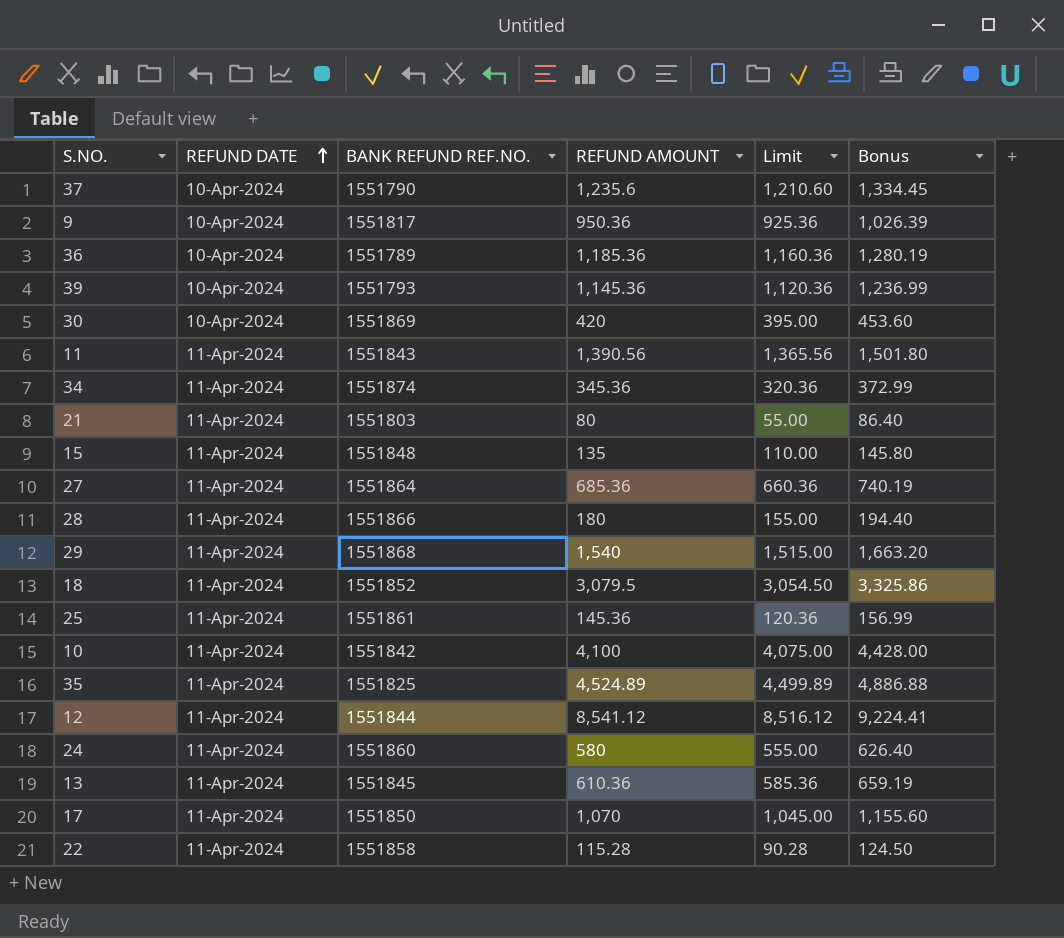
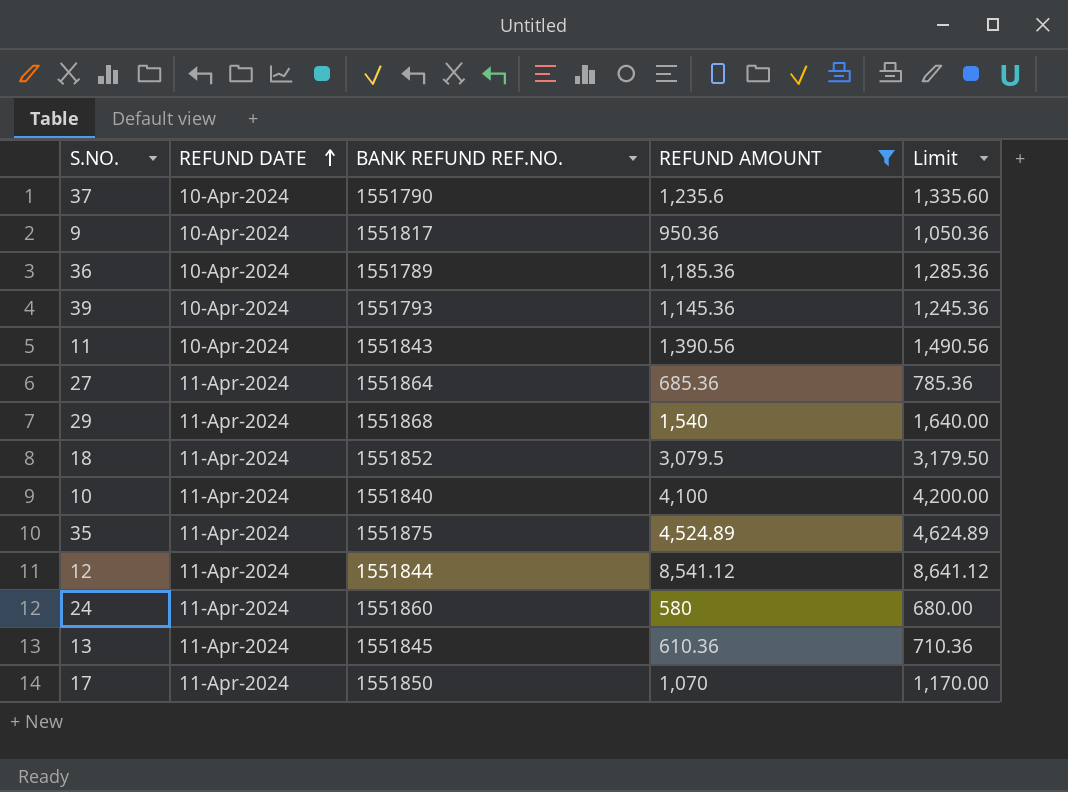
filter: none -> REFUND AMOUNT >= 580
column Bonus | formula: [REFUND AMOUNT] * 1.08 -> none
column Limit | formula: [REFUND AMOUNT] - 25 -> [REFUND AMOUNT] + 100
11 | REFUND DATE: 11-Apr-2024 -> 10-Apr-2024
10 | BANK REFUND REF.NO.: 1551842 -> 1551840
35 | BANK REFUND REF.NO.: 1551825 -> 1551875

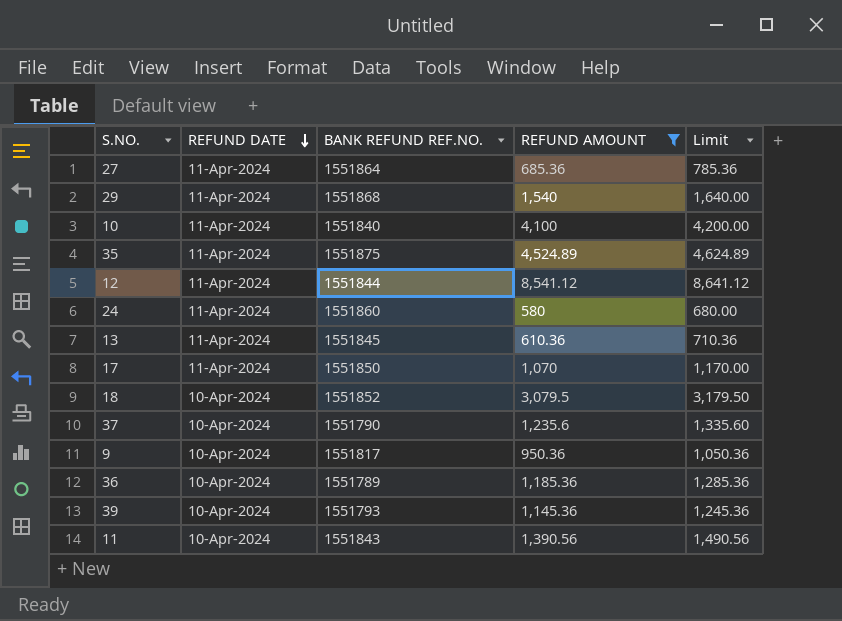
row order: REFUND DATE ascending -> REFUND DATE descending
18 | REFUND DATE: 11-Apr-2024 -> 10-Apr-2024

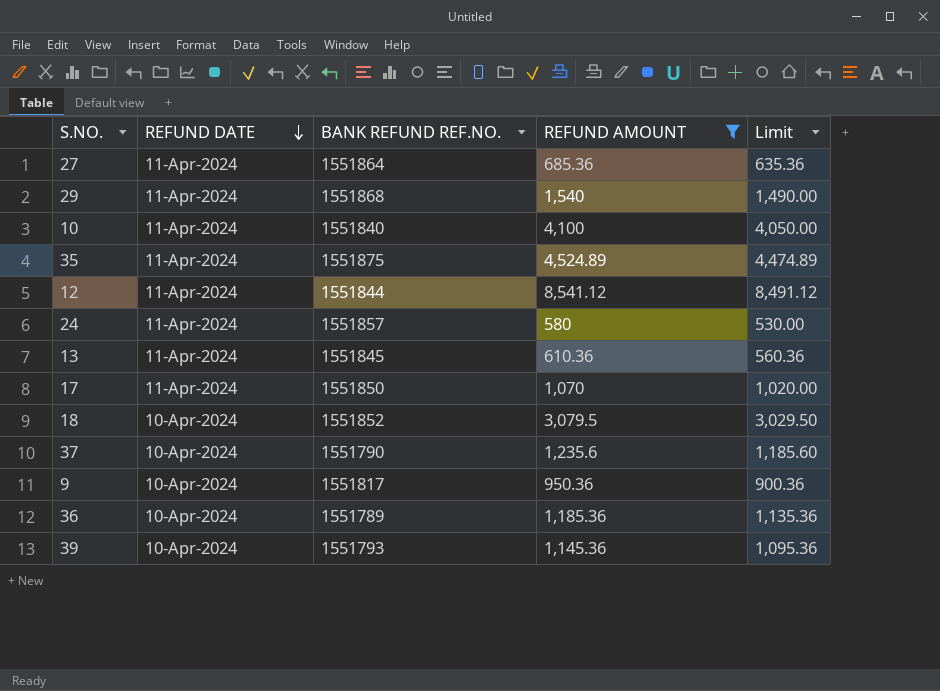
column Limit | formula: [REFUND AMOUNT] + 100 -> [REFUND AMOUNT] - 50
row 11: 10-Apr-2024 | 1551843 | 1,390.56 | 1,490.56 -> none
24 | BANK REFUND REF.NO.: 1551860 -> 1551857

